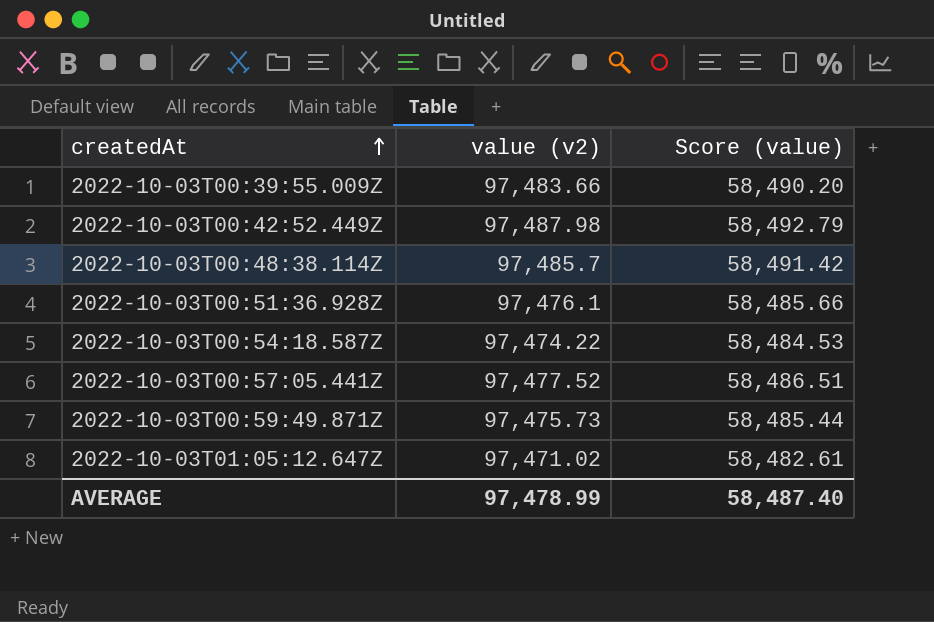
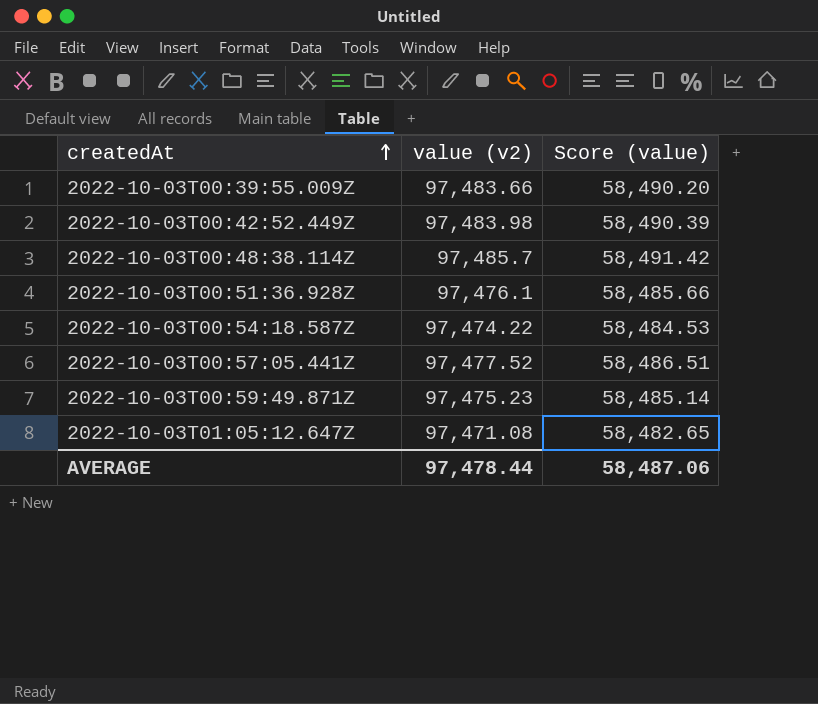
2022-10-03T00:42:52.449Z | value (v2): 97,487.98 -> 97,483.98
2022-10-03T00:42:52.449Z | Score (value): 58,492.79 -> 58,490.39
2022-10-03T00:59:49.871Z | value (v2): 97,475.73 -> 97,475.23
2022-10-03T00:59:49.871Z | Score (value): 58,485.44 -> 58,485.14
2022-10-03T01:05:12.647Z | value (v2): 97,471.02 -> 97,471.08
2022-10-03T01:05:12.647Z | Score (value): 58,482.61 -> 58,482.65
AVERAGE | value (v2): 97,478.99 -> 97,478.44
AVERAGE | Score (value): 58,487.40 -> 58,487.06

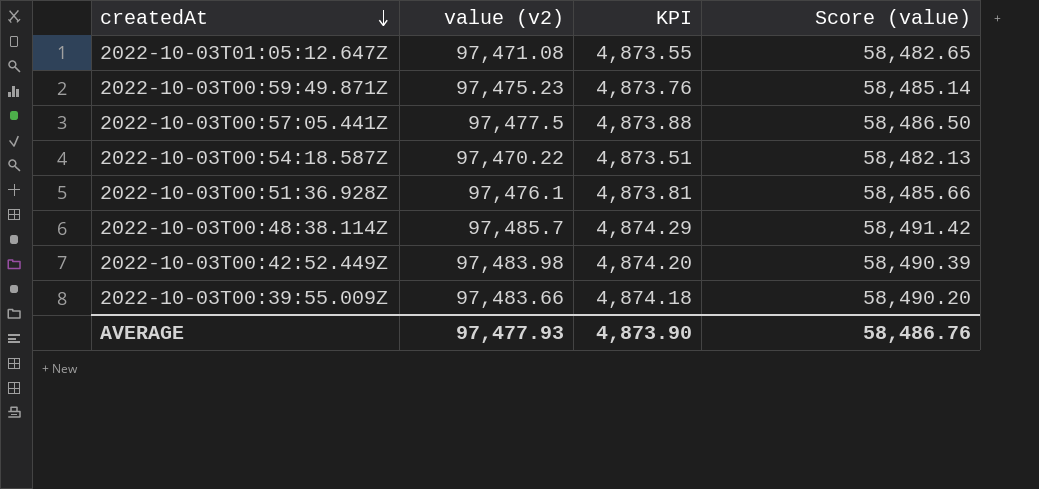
row order: createdAt ascending -> createdAt descending
column KPI | formula: none -> [value (v2)] * 0.05
2022-10-03T00:57:05.441Z | value (v2): 97,477.52 -> 97,477.5
2022-10-03T00:57:05.441Z | Score (value): 58,486.51 -> 58,486.50
2022-10-03T00:54:18.587Z | value (v2): 97,474.22 -> 97,470.22
2022-10-03T00:54:18.587Z | Score (value): 58,484.53 -> 58,482.13
AVERAGE | value (v2): 97,478.44 -> 97,477.93
AVERAGE | Score (value): 58,487.06 -> 58,486.76

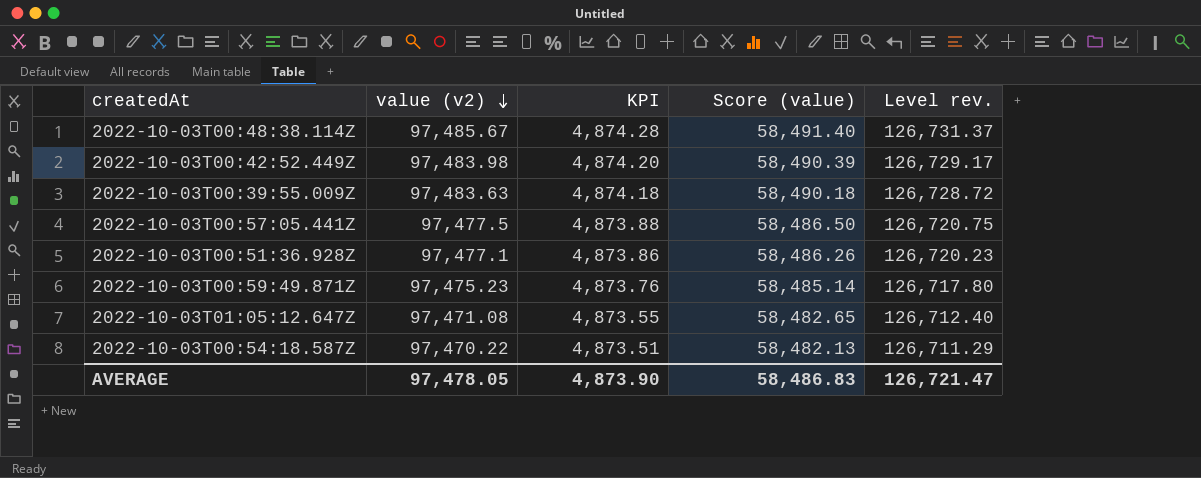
row order: createdAt descending -> value (v2) descending
column Level rev. | formula: none -> [value (v2)] * 1.3
2022-10-03T00:48:38.114Z | value (v2): 97,485.7 -> 97,485.67
2022-10-03T00:48:38.114Z | KPI: 4,874.29 -> 4,874.28
2022-10-03T00:48:38.114Z | Score (value): 58,491.42 -> 58,491.40
2022-10-03T00:39:55.009Z | value (v2): 97,483.66 -> 97,483.63
2022-10-03T00:39:55.009Z | Score (value): 58,490.20 -> 58,490.18
2022-10-03T00:51:36.928Z | value (v2): 97,476.1 -> 97,477.1
2022-10-03T00:51:36.928Z | KPI: 4,873.81 -> 4,873.86
2022-10-03T00:51:36.928Z | Score (value): 58,485.66 -> 58,486.26
AVERAGE | value (v2): 97,477.93 -> 97,478.05
AVERAGE | Score (value): 58,486.76 -> 58,486.83

